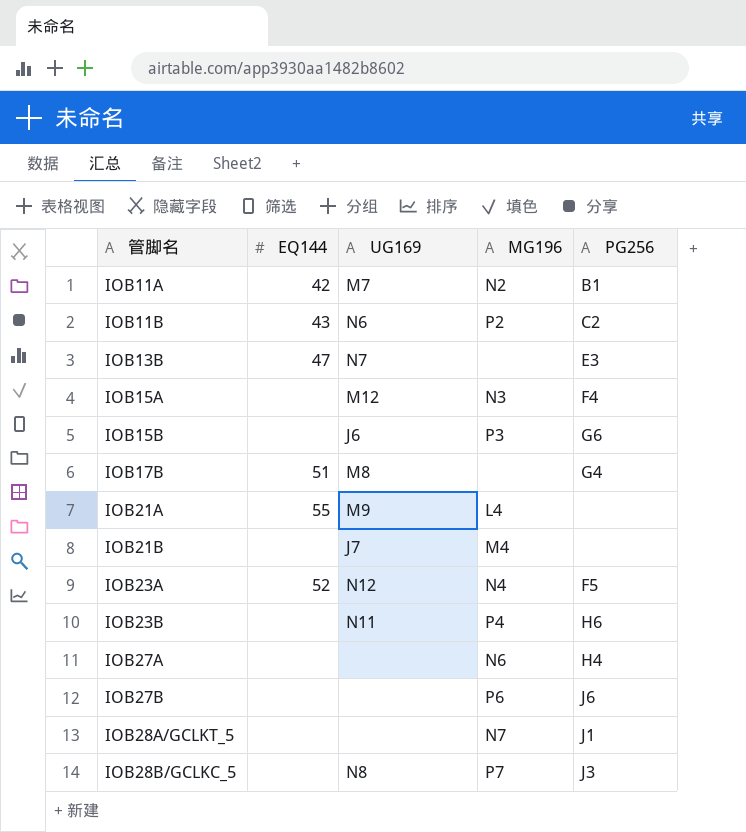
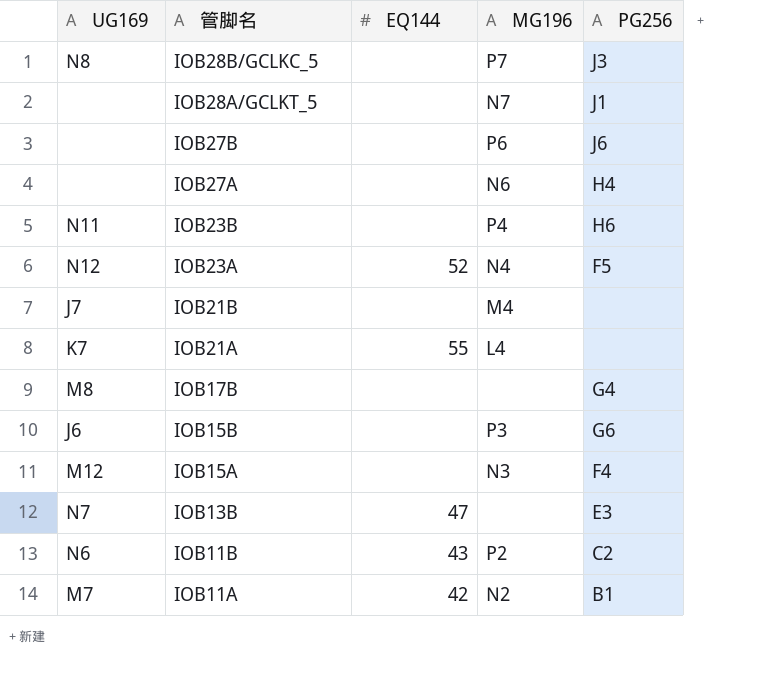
row order: 管脚名 ascending -> 管脚名 descending
column UG169 | position: 3 -> 1
IOB21A | UG169: M9 -> K7
IOB17B | EQ144: 51 -> none

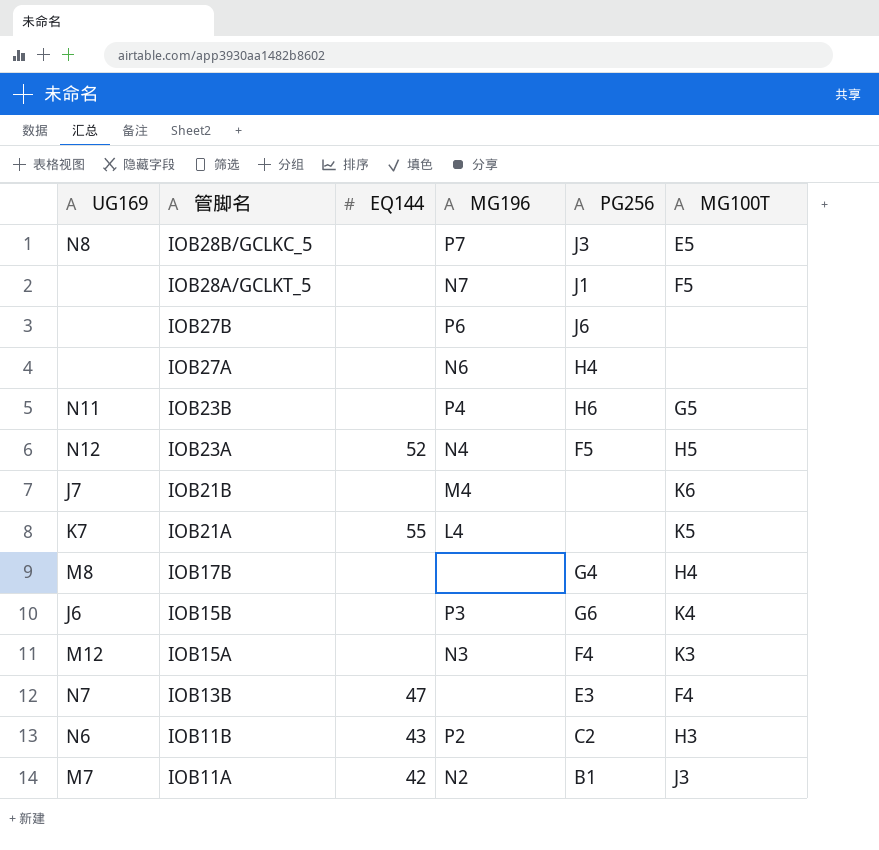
column MG100T | position: none -> 6

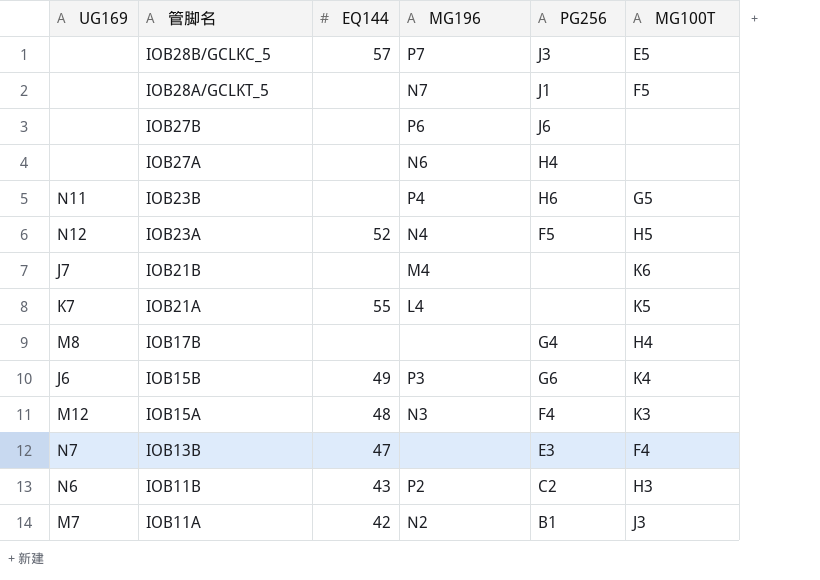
IOB28B/GCLKC_5 | UG169: N8 -> none
IOB28B/GCLKC_5 | EQ144: none -> 57
IOB15B | EQ144: none -> 49
IOB15A | EQ144: none -> 48

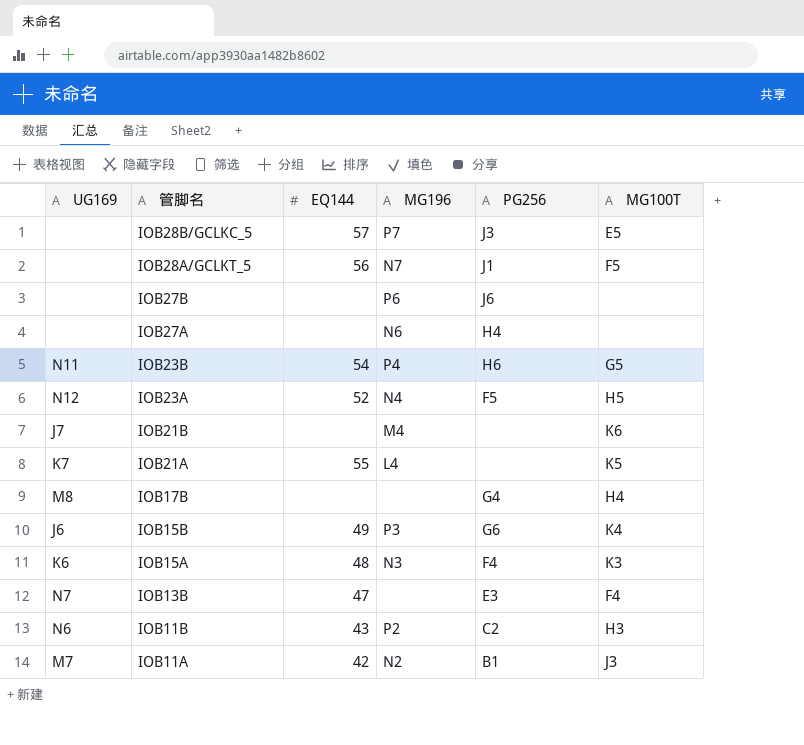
IOB28A/GCLKT_5 | EQ144: none -> 56
IOB23B | EQ144: none -> 54
IOB15A | UG169: M12 -> K6

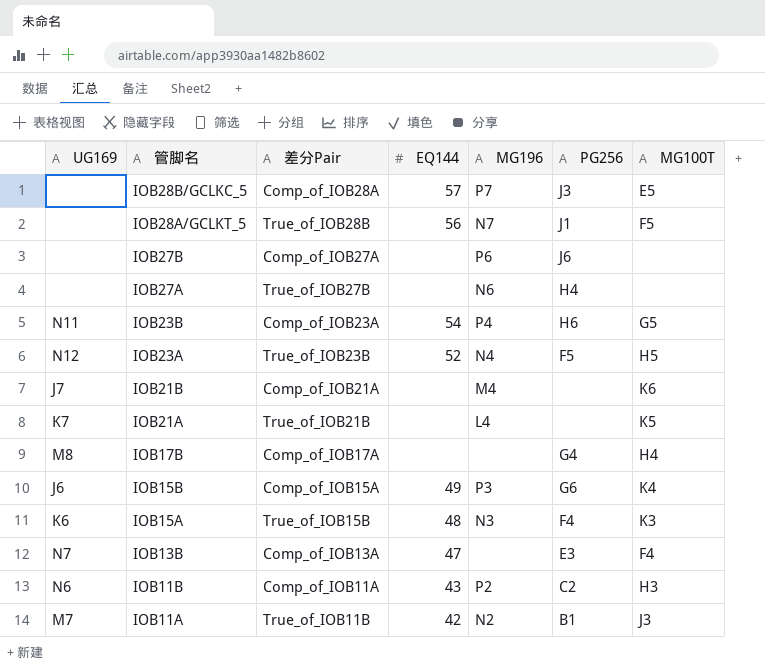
column 差分Pair | position: none -> 3
IOB21A | EQ144: 55 -> none

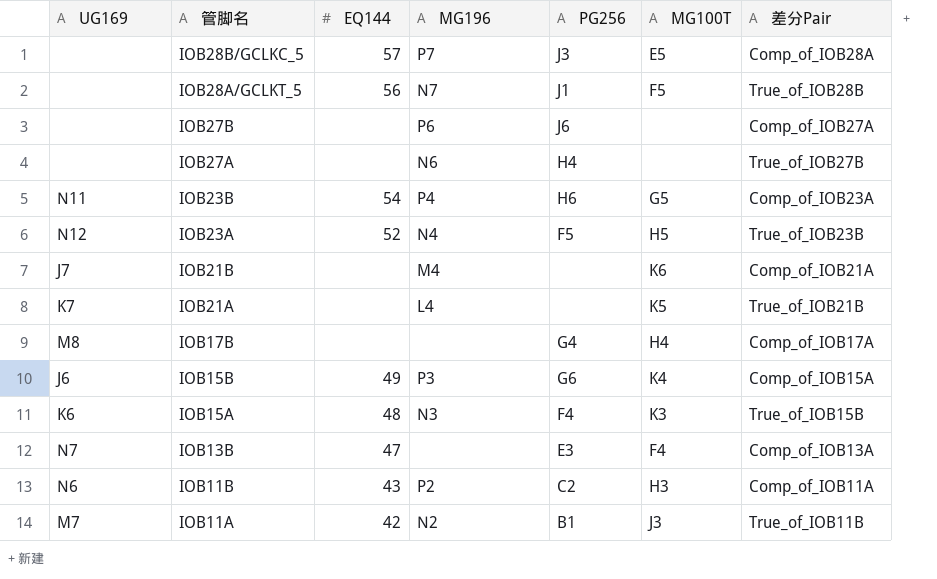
column 差分Pair | position: 3 -> 7

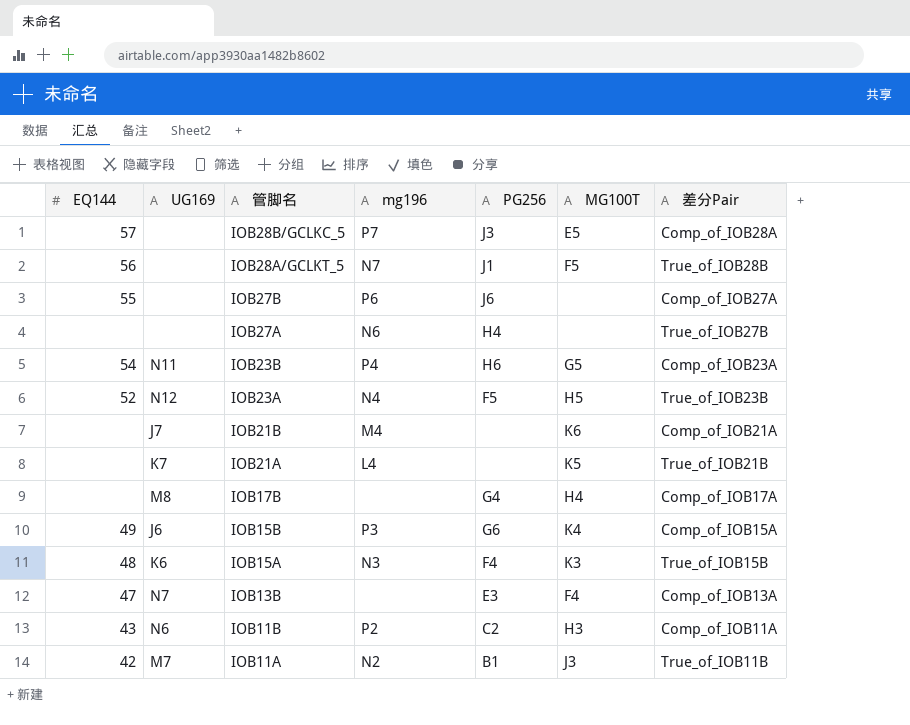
column EQ144 | position: 3 -> 1
column name: MG196 -> mg196
IOB27B | EQ144: none -> 55

